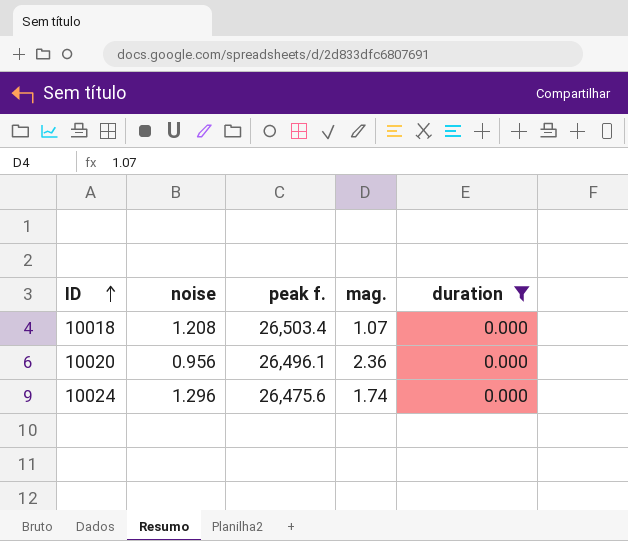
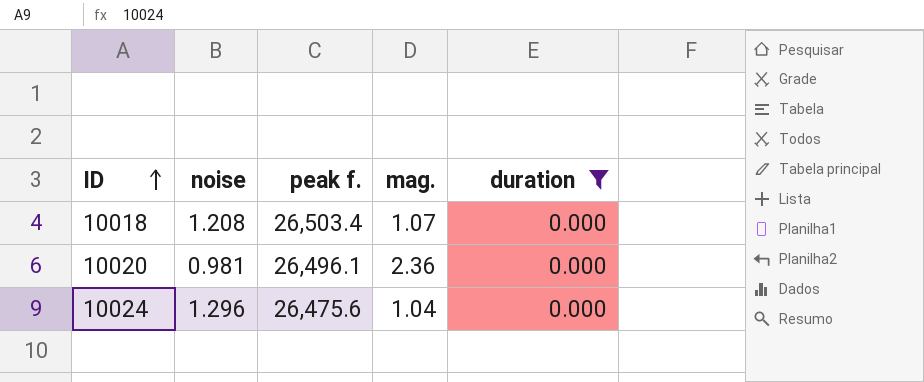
10020 | noise: 0.956 -> 0.981
10024 | mag.: 1.74 -> 1.04

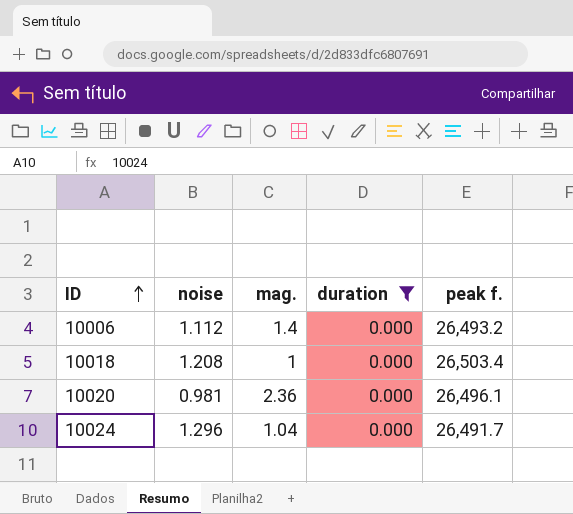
column peak f. | position: 3 -> 5
row 10006: none -> 1.112 | 1.4 | 0.000 | 26,493.2
10018 | mag.: 1.07 -> 1
10024 | peak f.: 26,475.6 -> 26,491.7

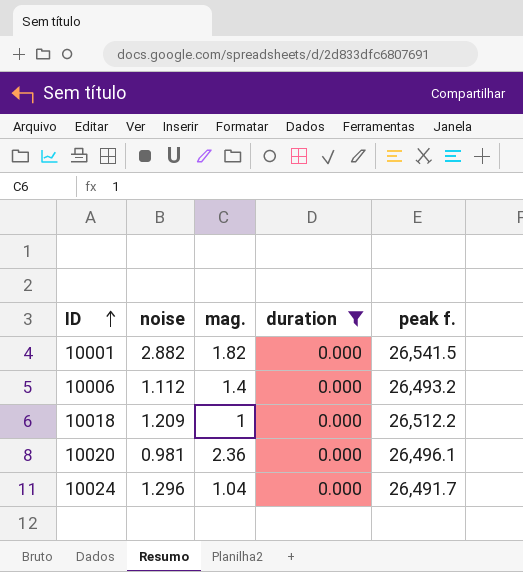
row 10001: none -> 2.882 | 1.82 | 0.000 | 26,541.5
10018 | noise: 1.208 -> 1.209
10018 | peak f.: 26,503.4 -> 26,512.2

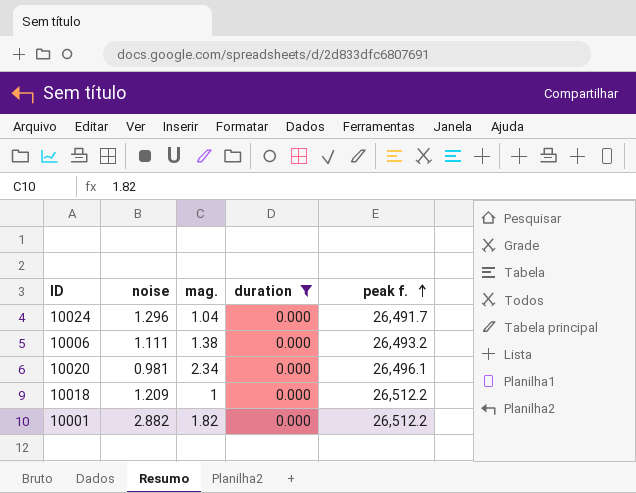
row order: ID ascending -> peak f. ascending
10006 | noise: 1.112 -> 1.111
10006 | mag.: 1.4 -> 1.38
10020 | mag.: 2.36 -> 2.34
10001 | peak f.: 26,541.5 -> 26,512.2

